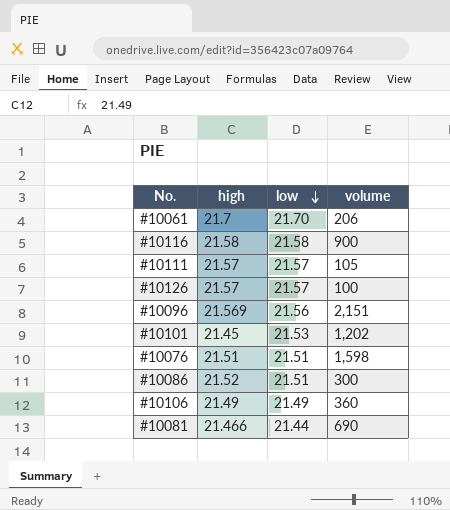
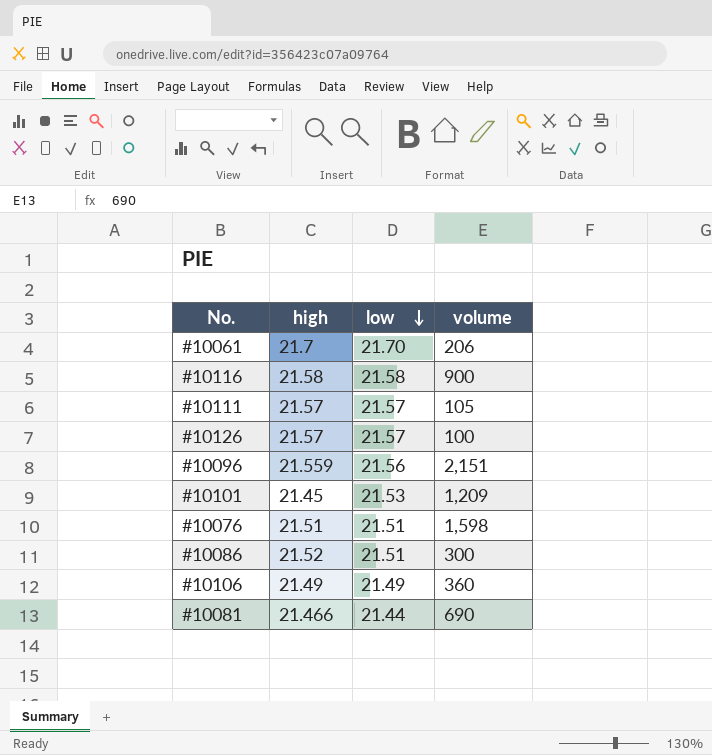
#10096 | high: 21.569 -> 21.559
#10101 | volume: 1,202 -> 1,209

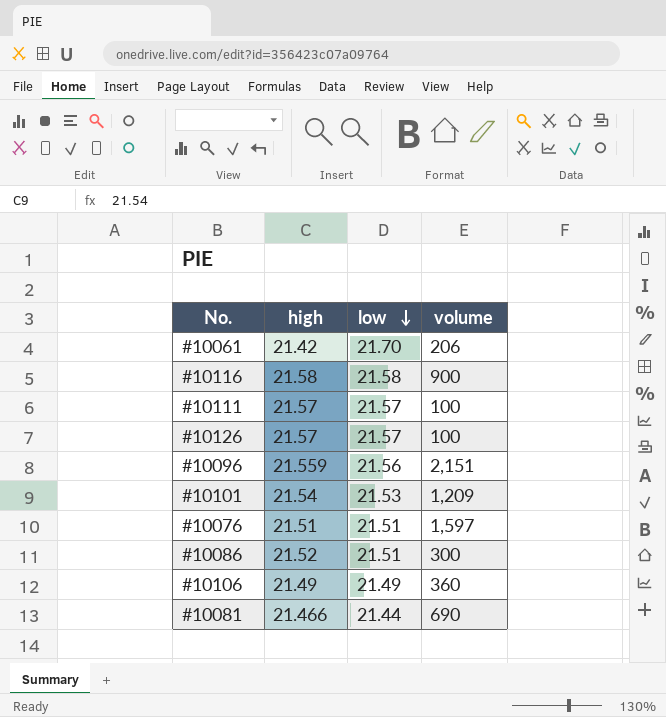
#10061 | high: 21.7 -> 21.42
#10111 | volume: 105 -> 100
#10101 | high: 21.45 -> 21.54
#10076 | volume: 1,598 -> 1,597

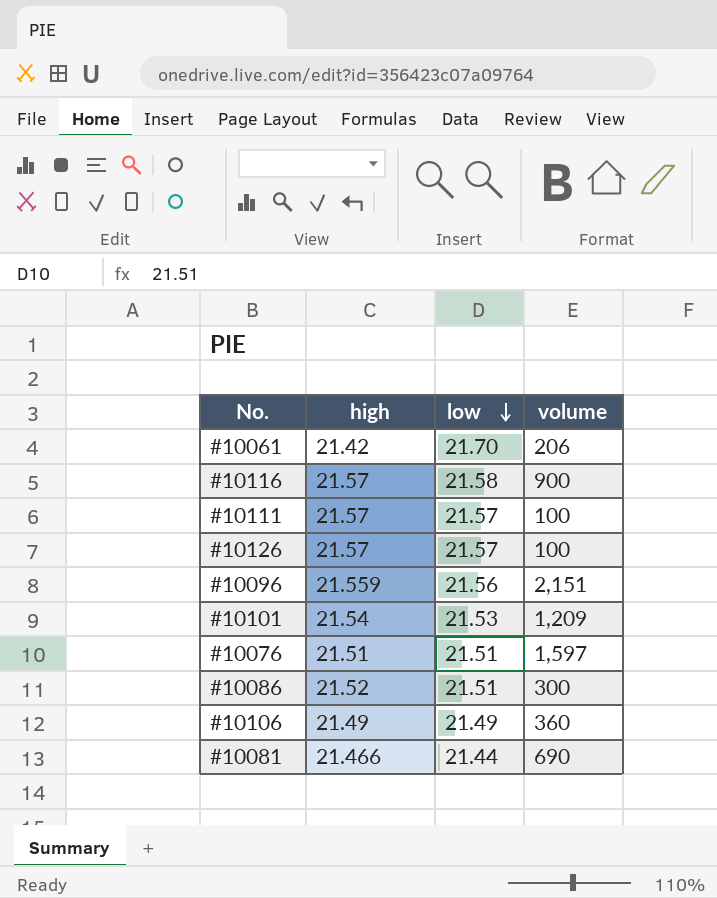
#10116 | high: 21.58 -> 21.57

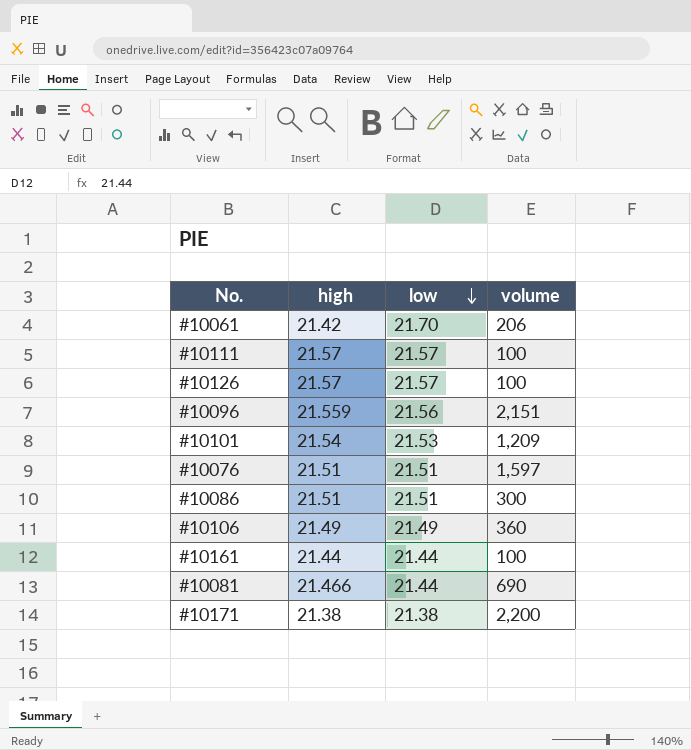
row #10116: 21.57 | 21.58 | 900 -> none
#10086 | high: 21.52 -> 21.51
row #10161: none -> 21.44 | 21.44 | 100
row #10171: none -> 21.38 | 21.38 | 2,200

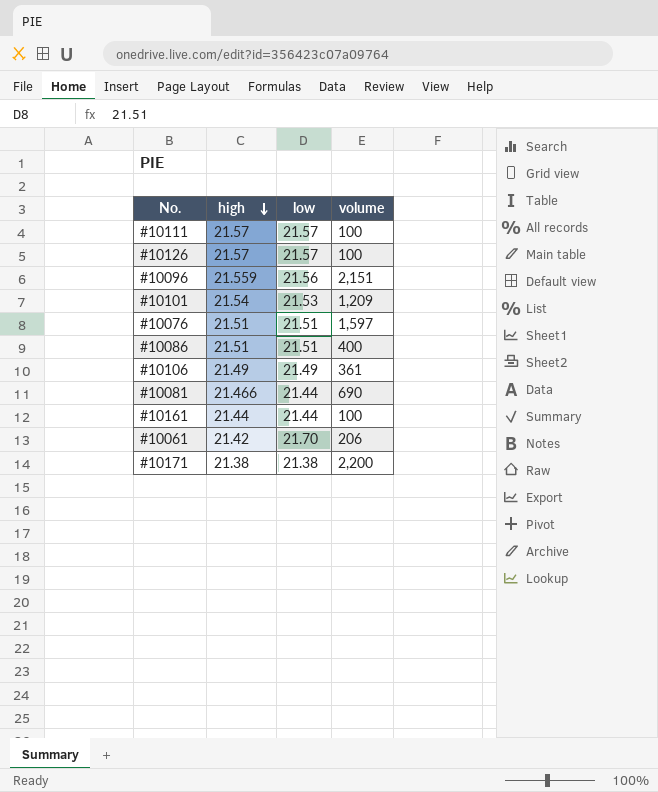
row order: low descending -> high descending
#10086 | volume: 300 -> 400
#10106 | volume: 360 -> 361

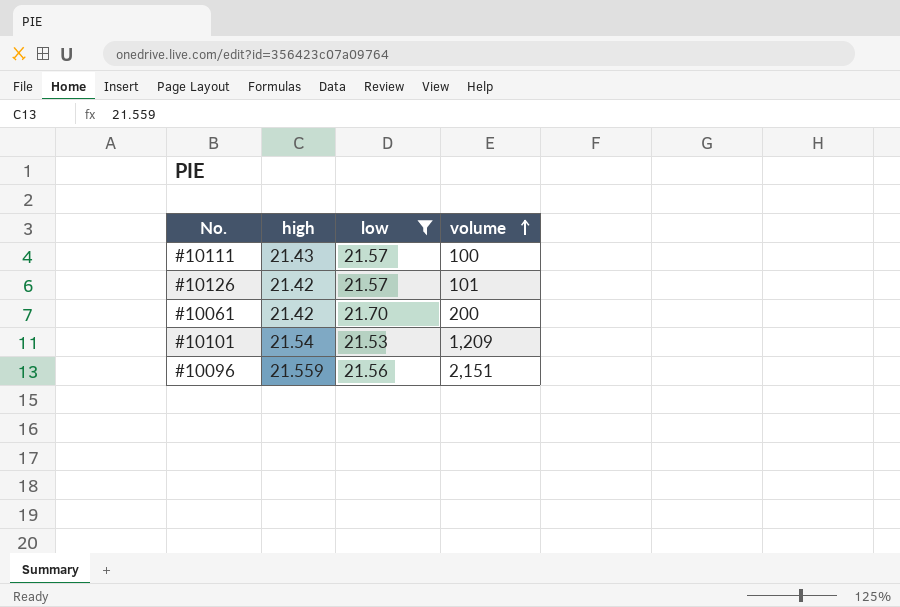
filter: none -> low >= 21.53
row order: high descending -> volume ascending
#10111 | high: 21.57 -> 21.43
#10126 | high: 21.57 -> 21.42
#10126 | volume: 100 -> 101
#10061 | volume: 206 -> 200

